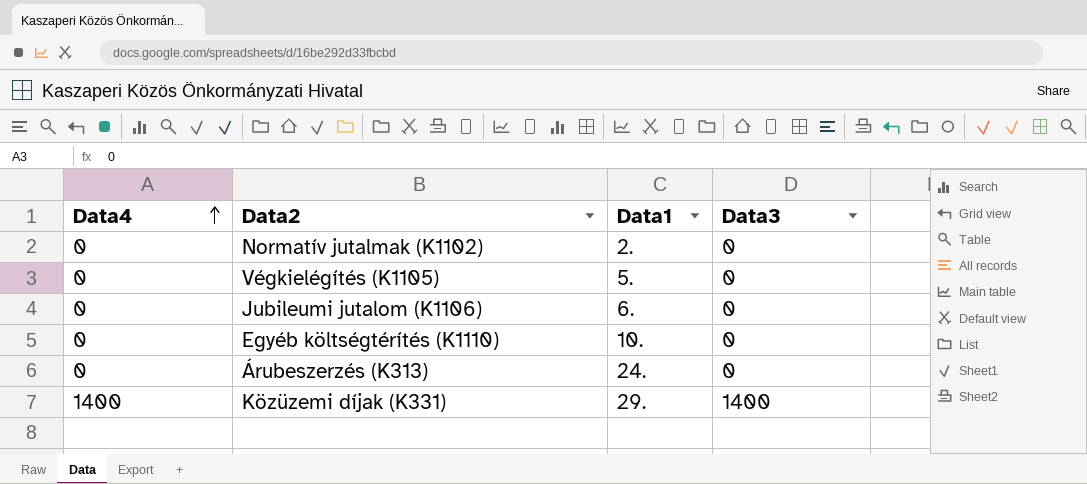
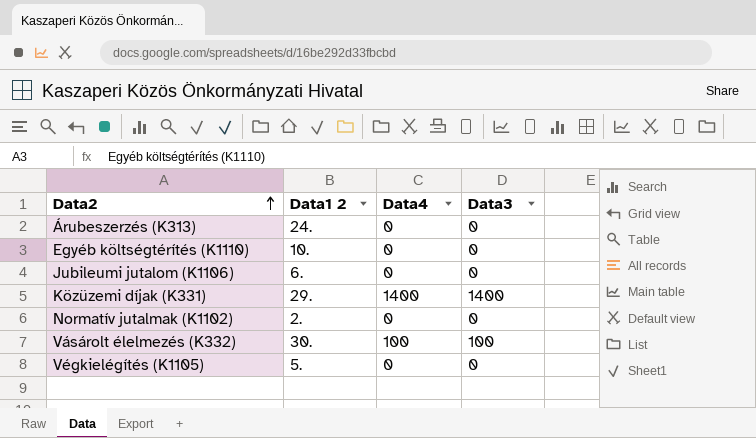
row order: Data4 ascending -> Data2 ascending
column name: Data1 -> Data1 2
column Data4 | position: 1 -> 3
row Vásárolt élelmezés (K332): none -> 30. | 100 | 100

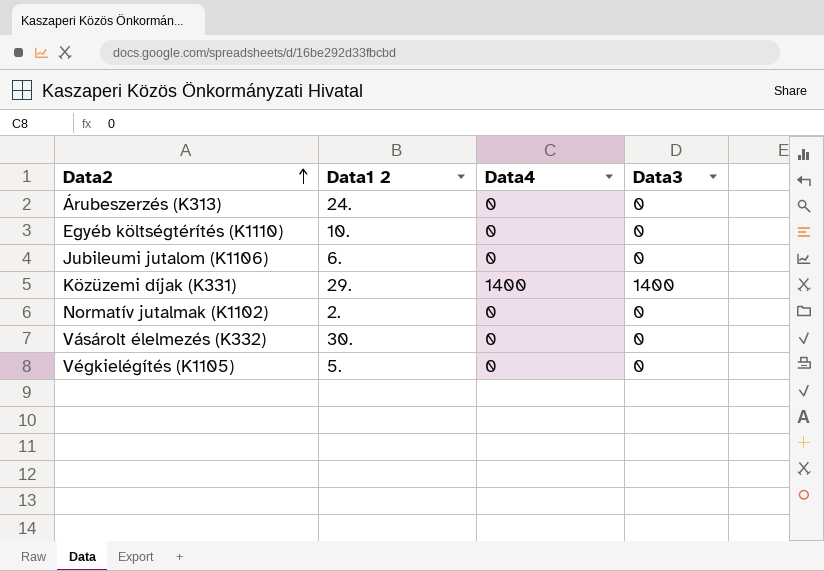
Vásárolt élelmezés (K332) | Data4: 100 -> 0
Vásárolt élelmezés (K332) | Data3: 100 -> 0

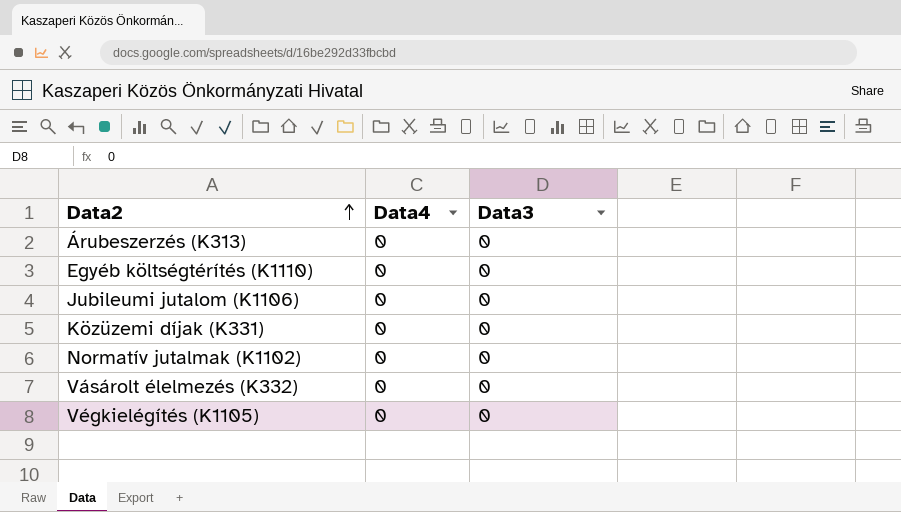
column Data1 2 | position: 2 -> none
Közüzemi díjak (K331) | Data4: 1400 -> 0
Közüzemi díjak (K331) | Data3: 1400 -> 0

